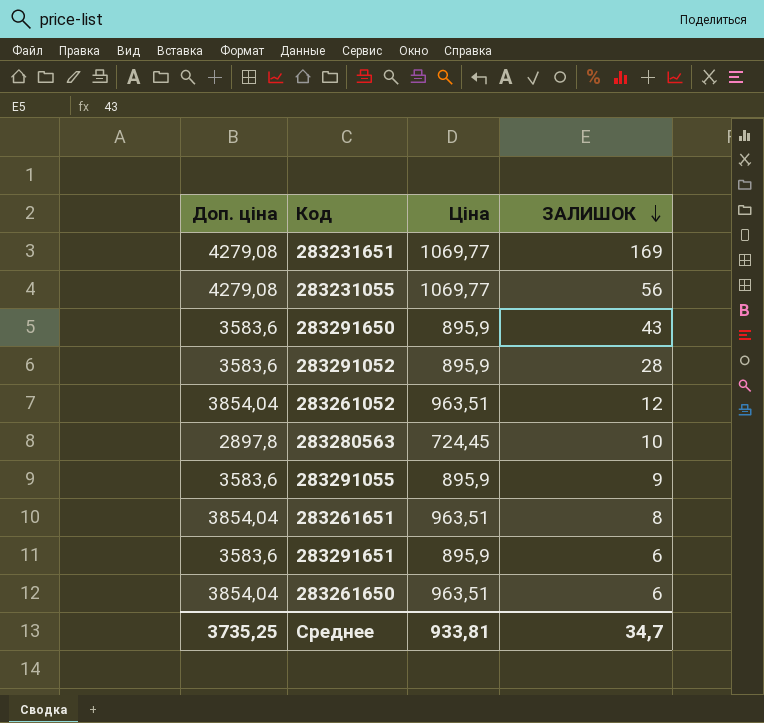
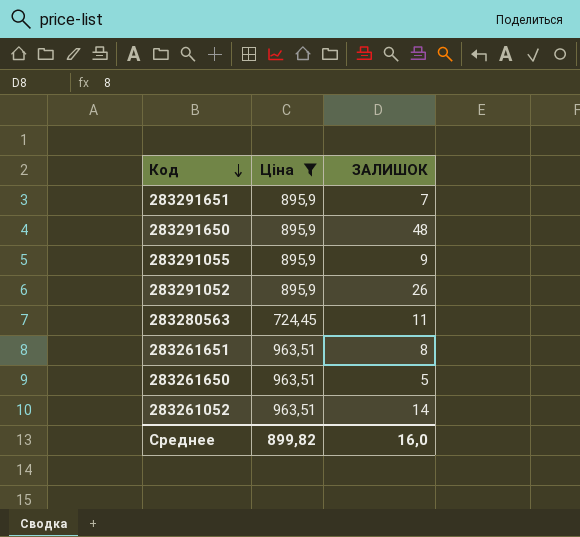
filter: none -> Ціна != 1069,77
row order: ЗАЛИШОК descending -> Код descending
column Доп. ціна | position: 1 -> none
283291651 | ЗАЛИШОК: 6 -> 7
283291650 | ЗАЛИШОК: 43 -> 48
283291052 | ЗАЛИШОК: 28 -> 26
283280563 | ЗАЛИШОК: 10 -> 11
283261650 | ЗАЛИШОК: 6 -> 5
283261052 | ЗАЛИШОК: 12 -> 14
Среднее | Ціна: 933,81 -> 899,82
Среднее | ЗАЛИШОК: 34,7 -> 16,0

